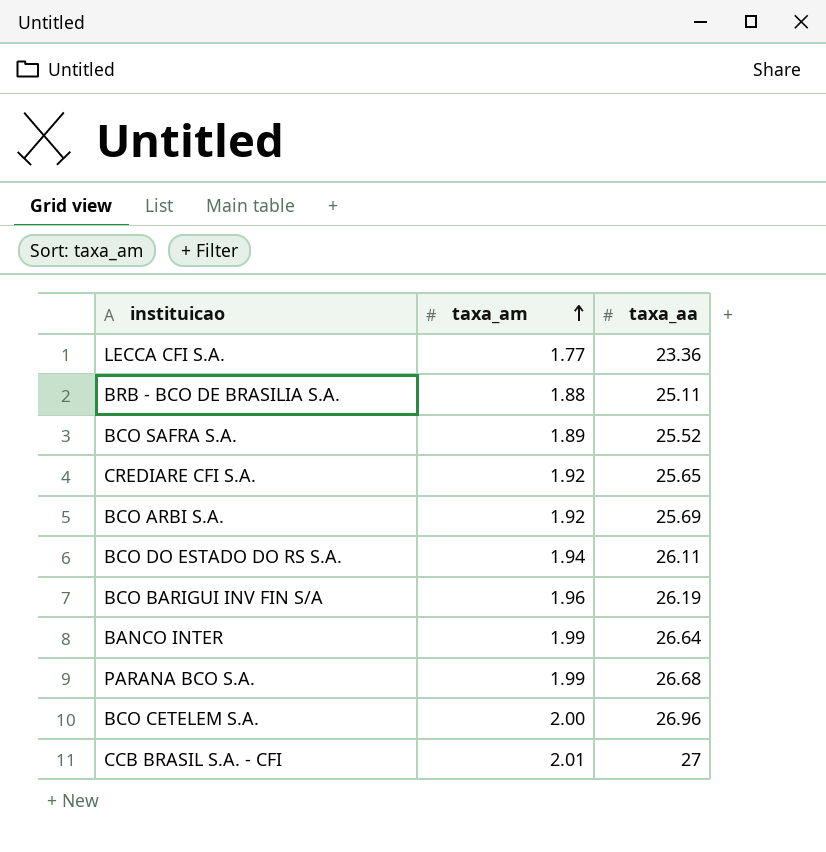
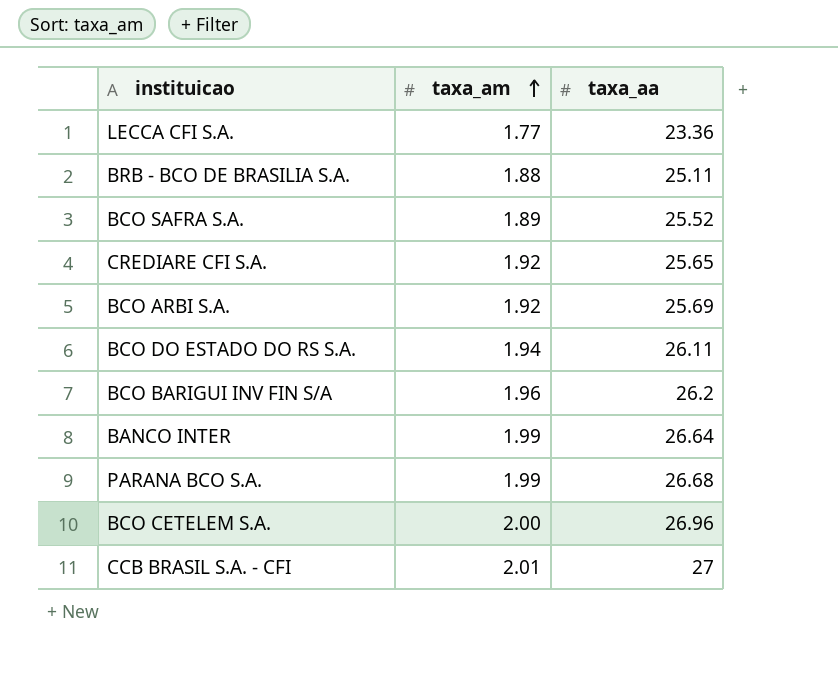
BCO BARIGUI INV FIN S/A | taxa_aa: 26.19 -> 26.2

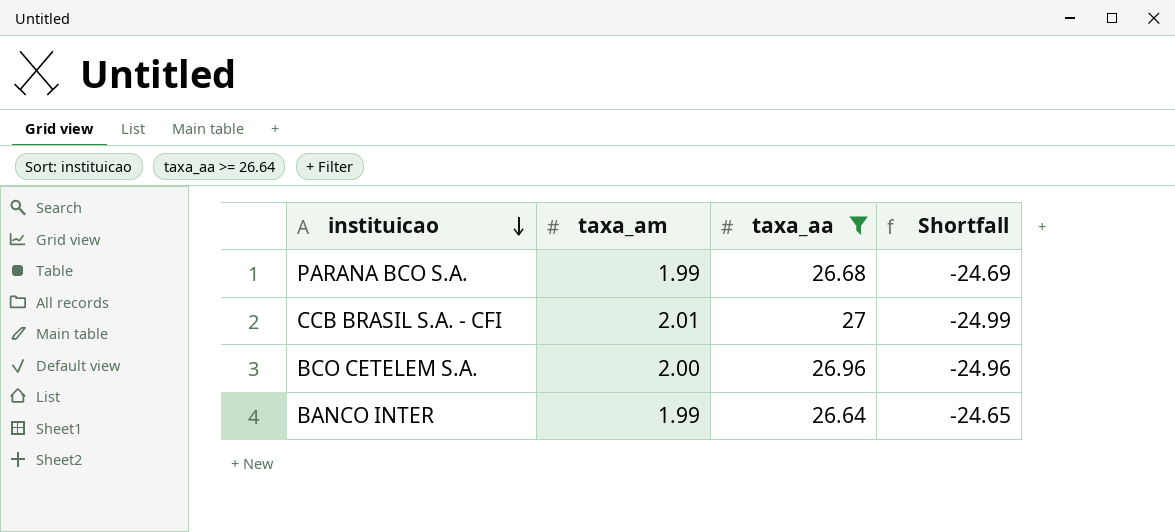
filter: none -> taxa_aa >= 26.64
row order: taxa_am ascending -> instituicao descending
column Shortfall | formula: none -> [taxa_am] - [taxa_aa]

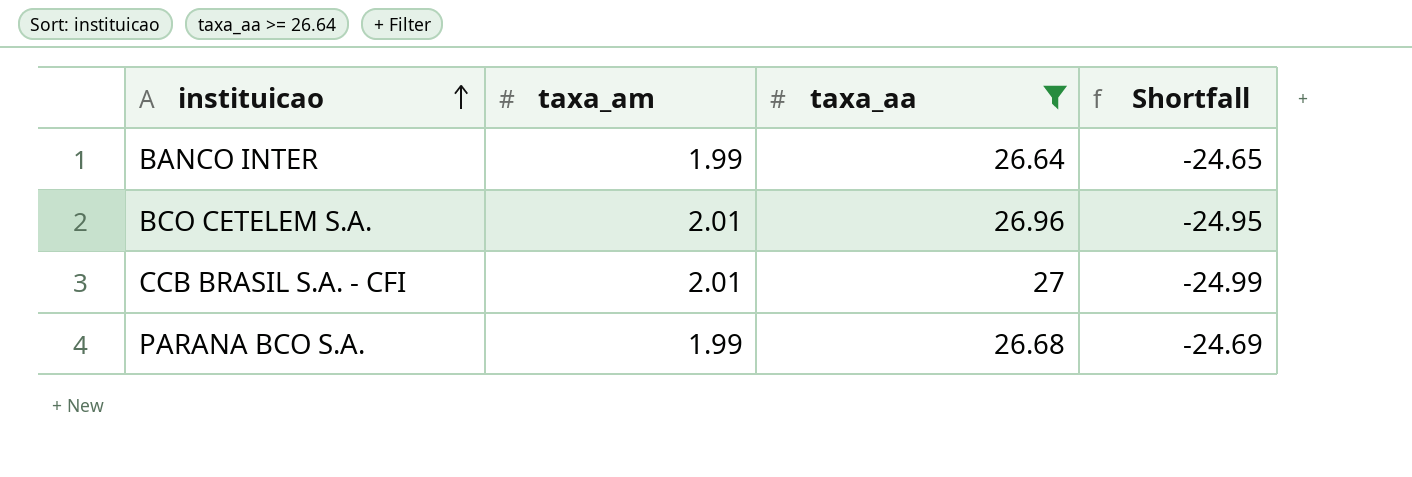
row order: instituicao descending -> instituicao ascending
BCO CETELEM S.A. | taxa_am: 2.00 -> 2.01
BCO CETELEM S.A. | Shortfall: -24.96 -> -24.95

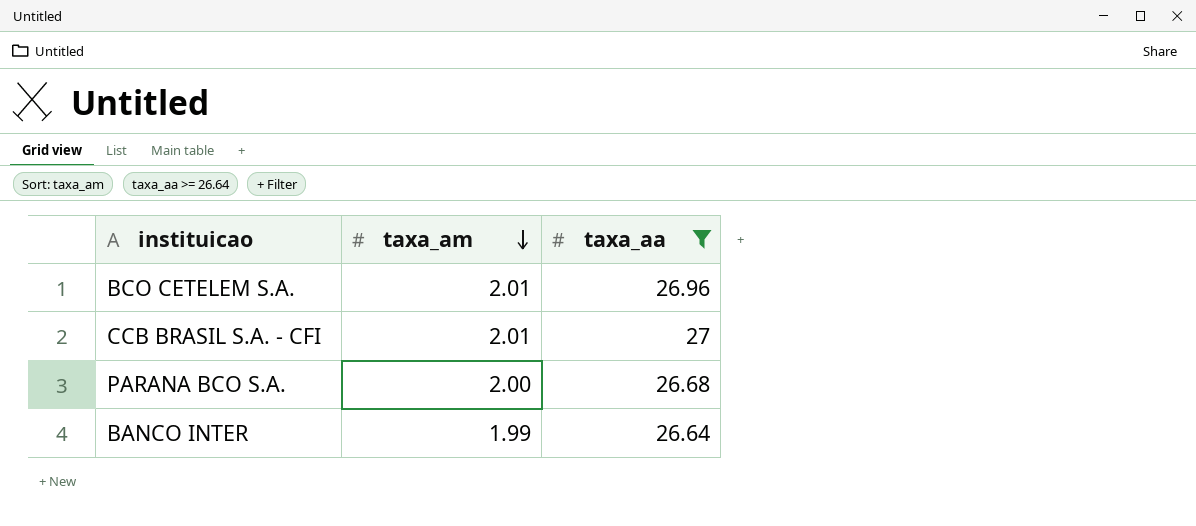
row order: instituicao ascending -> taxa_am descending
column Shortfall | formula: [taxa_am] - [taxa_aa] -> none
PARANA BCO S.A. | taxa_am: 1.99 -> 2.00

